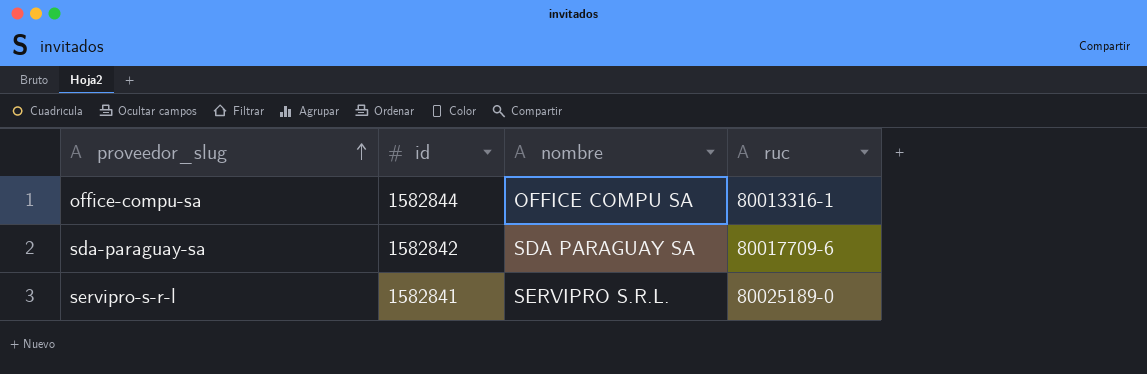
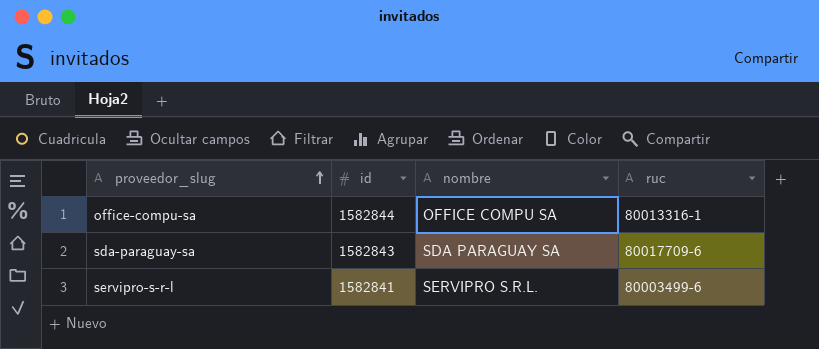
sda-paraguay-sa | id: 1582842 -> 1582843
servipro-s-r-l | ruc: 80025189-0 -> 80003499-6

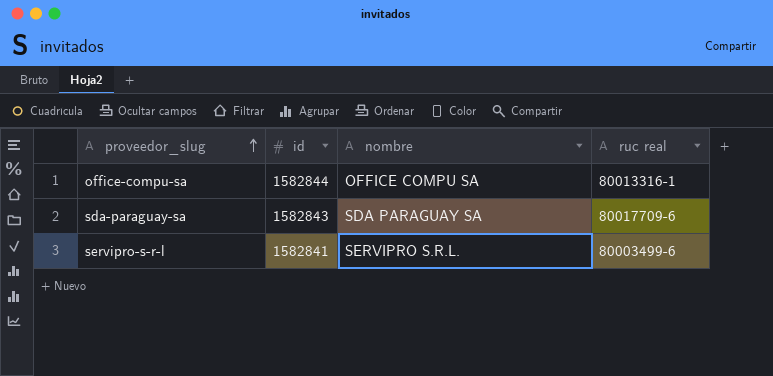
column name: ruc -> ruc real

